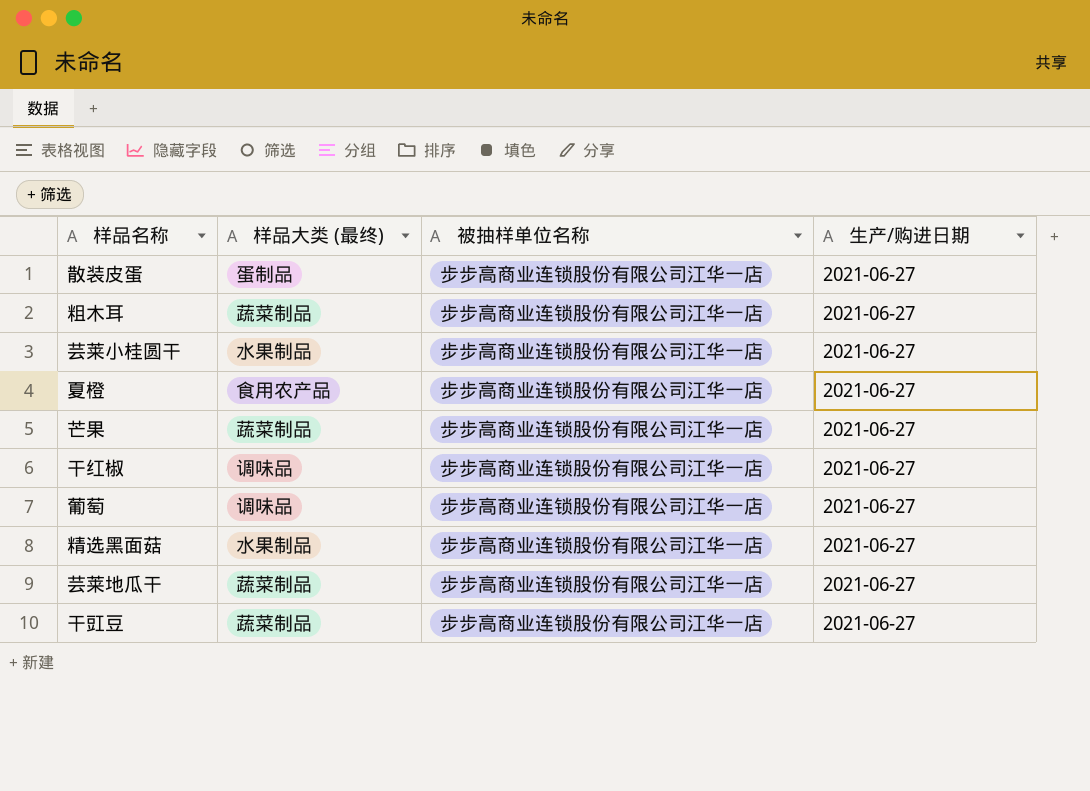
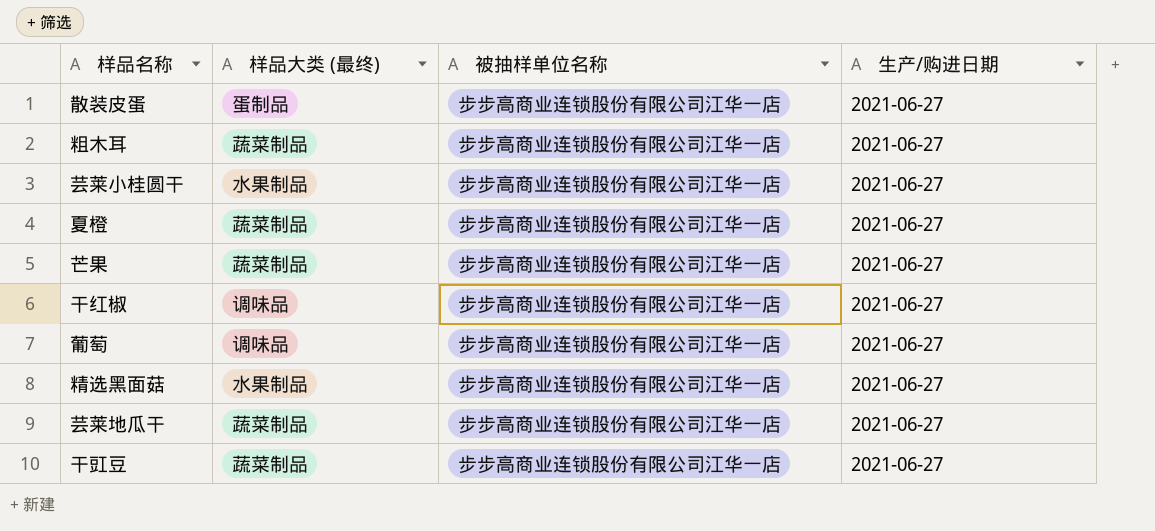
夏橙 | 样品大类 (最终): 食用农产品 -> 蔬菜制品

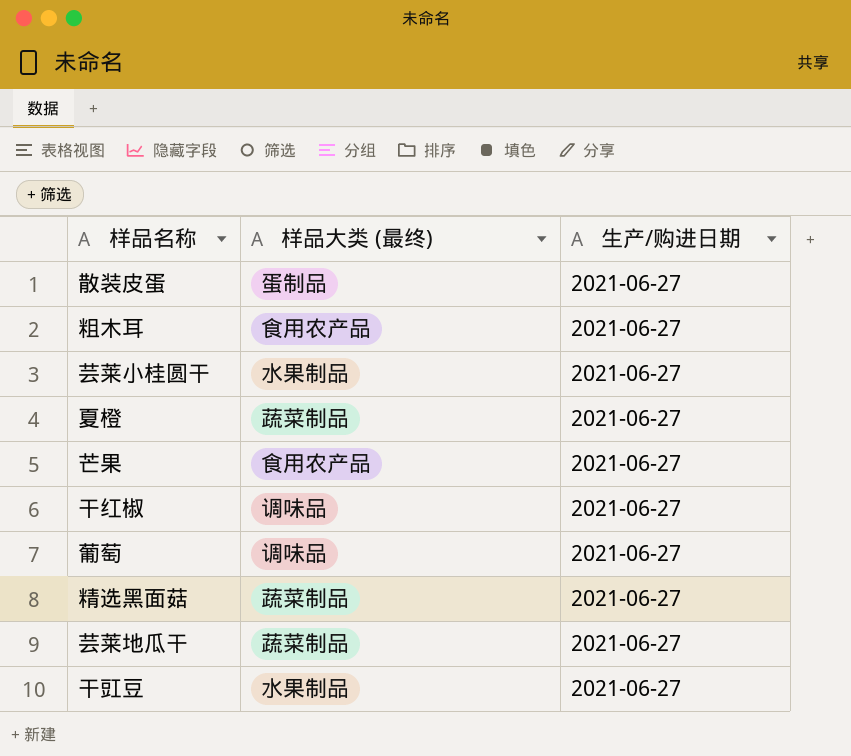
column 被抽样单位名称 | position: 3 -> none
粗木耳 | 样品大类 (最终): 蔬菜制品 -> 食用农产品
芒果 | 样品大类 (最终): 蔬菜制品 -> 食用农产品
精选黑面菇 | 样品大类 (最终): 水果制品 -> 蔬菜制品
干豇豆 | 样品大类 (最终): 蔬菜制品 -> 水果制品

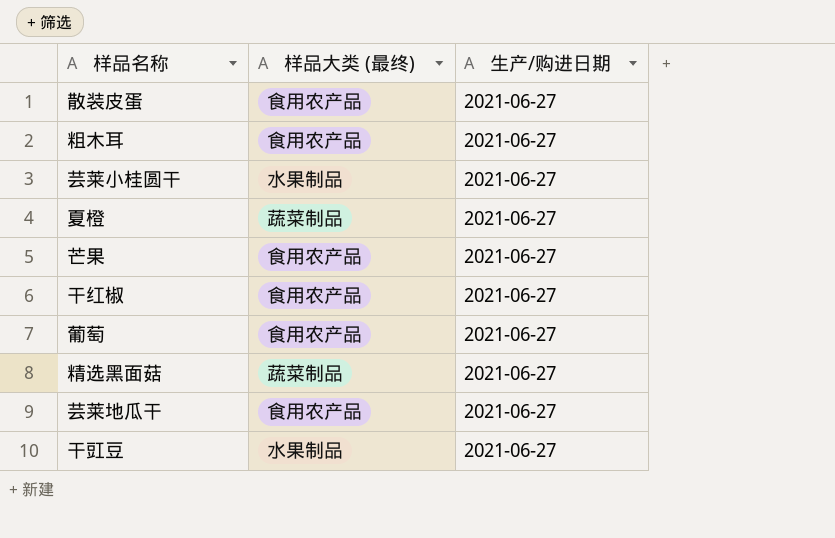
散装皮蛋 | 样品大类 (最终): 蛋制品 -> 食用农产品
干红椒 | 样品大类 (最终): 调味品 -> 食用农产品
葡萄 | 样品大类 (最终): 调味品 -> 食用农产品
芸莱地瓜干 | 样品大类 (最终): 蔬菜制品 -> 食用农产品

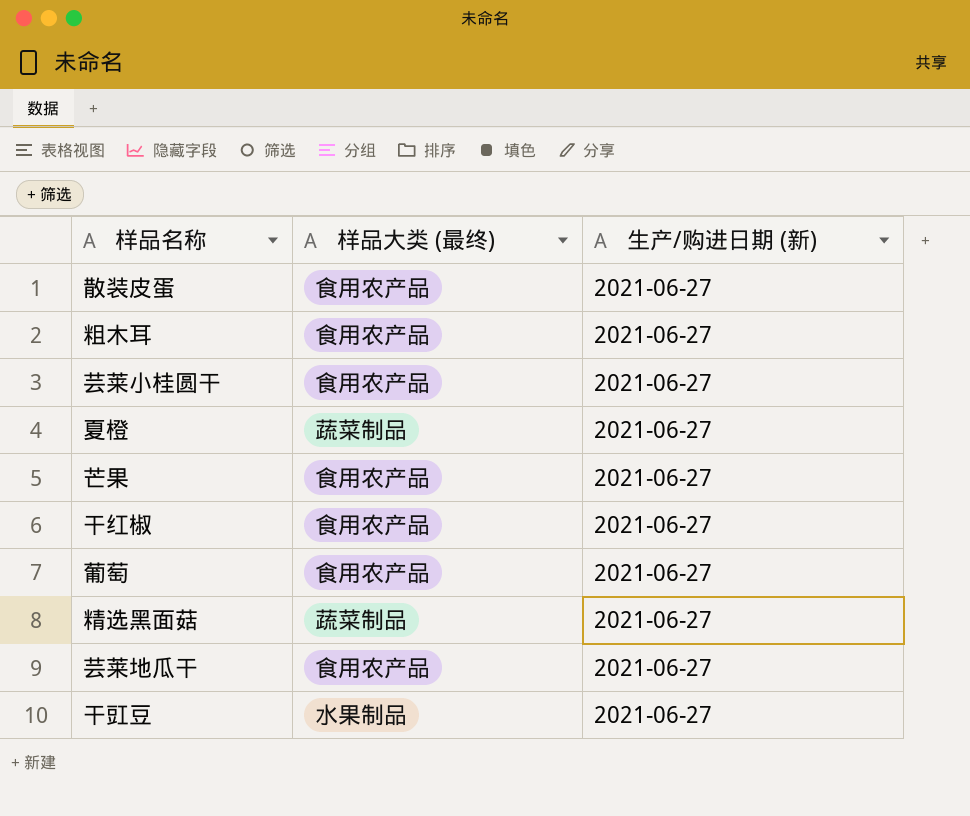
column name: 生产/购进日期 -> 生产/购进日期 (新)
芸莱小桂圆干 | 样品大类 (最终): 水果制品 -> 食用农产品

